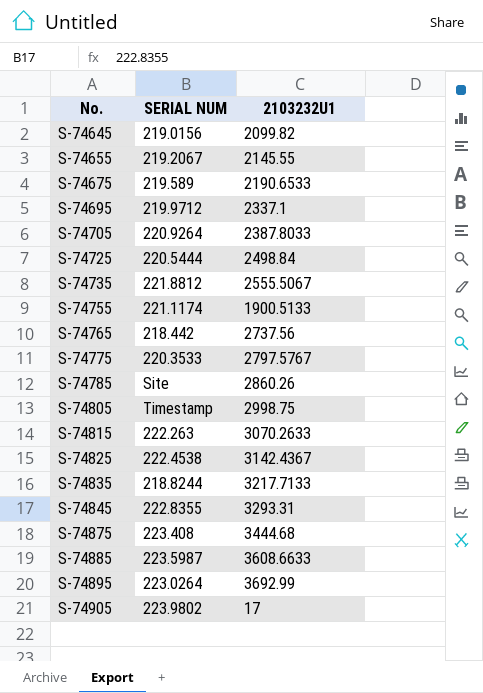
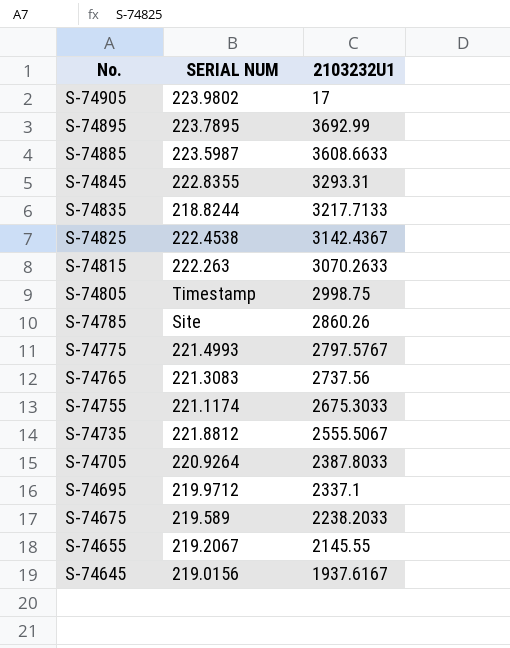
row order: No. ascending -> No. descending
row S-74725: 220.5444 | 2498.84 -> none
row S-74875: 223.408 | 3444.68 -> none
S-74895 | SERIAL NUM: 223.0264 -> 223.7895
S-74775 | SERIAL NUM: 220.3533 -> 221.4993
S-74765 | SERIAL NUM: 218.442 -> 221.3083
S-74755 | 2103232U1: 1900.5133 -> 2675.3033
S-74675 | 2103232U1: 2190.6533 -> 2238.2033
S-74645 | 2103232U1: 2099.82 -> 1937.6167

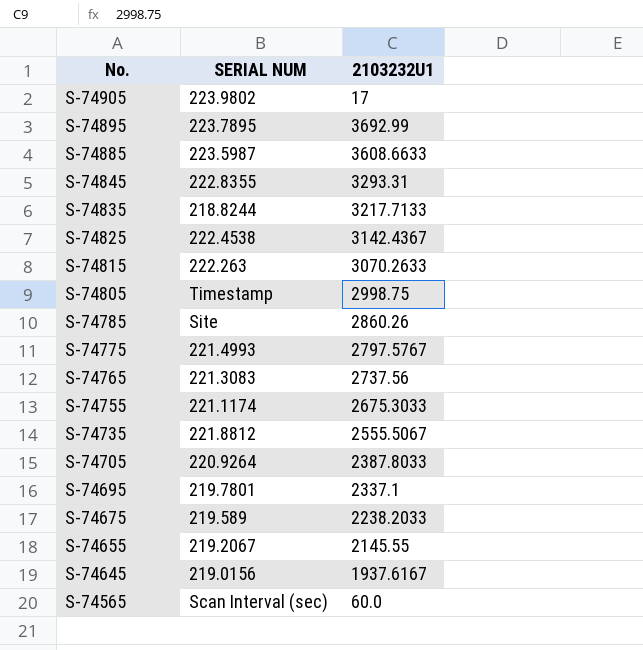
S-74695 | SERIAL NUM: 219.9712 -> 219.7801
row S-74565: none -> Scan Interval (sec) | 60.0

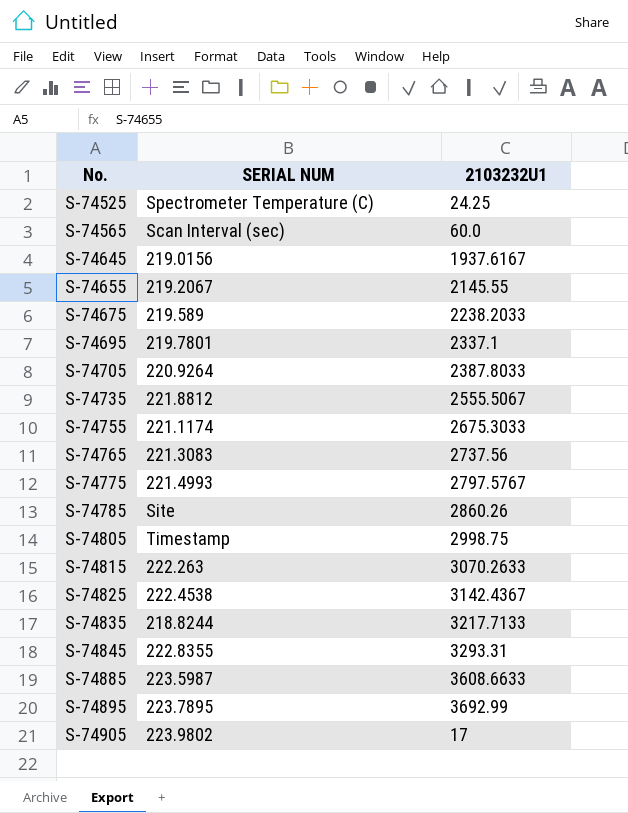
row order: No. descending -> No. ascending
row S-74525: none -> Spectrometer Temperature (C) | 24.25

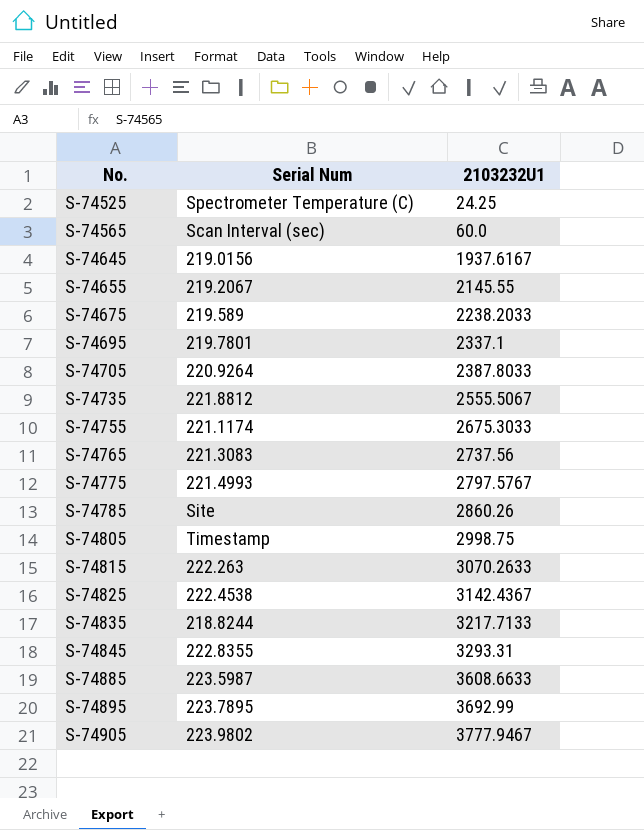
column name: SERIAL NUM -> Serial Num
S-74905 | 2103232U1: 17 -> 3777.9467

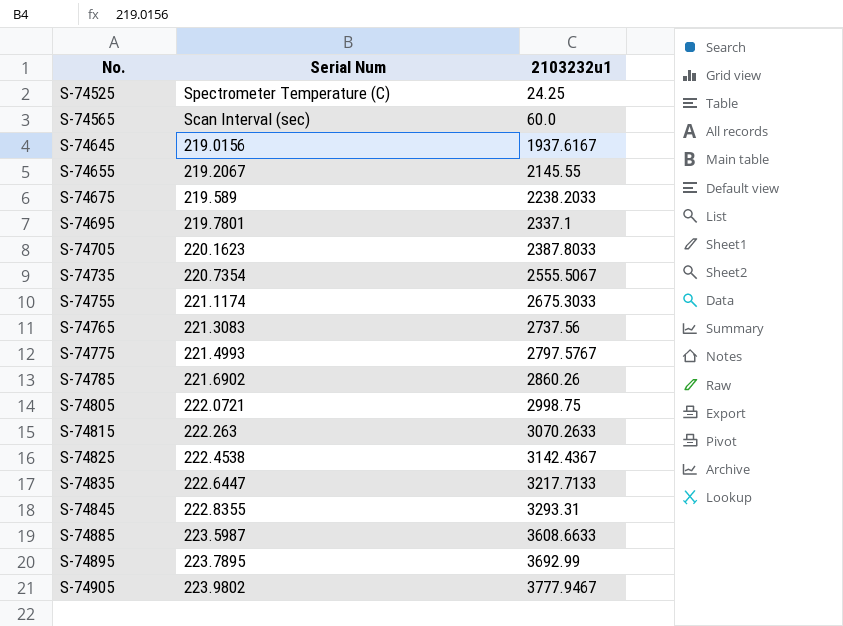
column name: 2103232U1 -> 2103232u1
S-74705 | Serial Num: 220.9264 -> 220.1623
S-74735 | Serial Num: 221.8812 -> 220.7354
S-74785 | Serial Num: Site -> 221.6902
S-74805 | Serial Num: Timestamp -> 222.0721
S-74835 | Serial Num: 218.8244 -> 222.6447

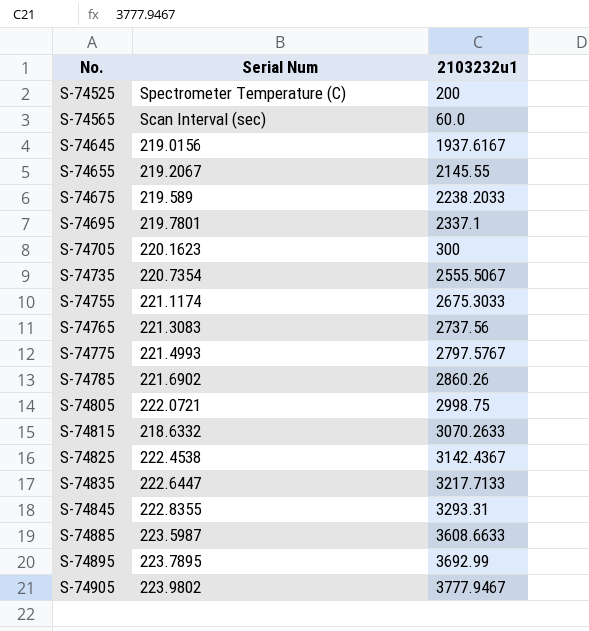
S-74525 | 2103232u1: 24.25 -> 200
S-74705 | 2103232u1: 2387.8033 -> 300
S-74815 | Serial Num: 222.263 -> 218.6332

